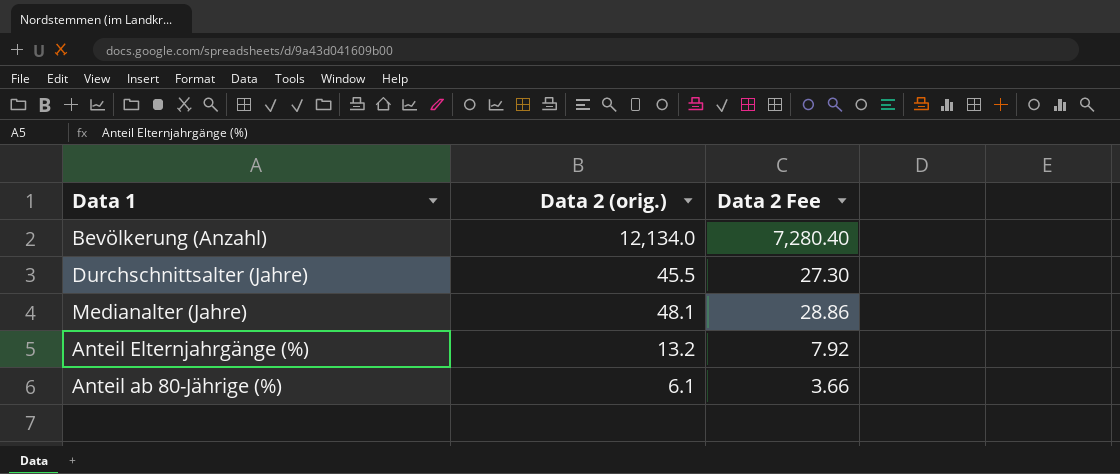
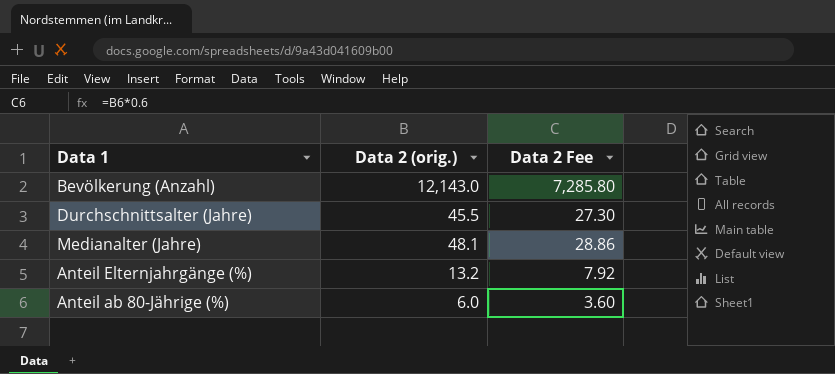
Bevölkerung (Anzahl) | Data 2 (orig.): 12,134.0 -> 12,143.0
Bevölkerung (Anzahl) | Data 2 Fee: 7,280.40 -> 7,285.80
Anteil ab 80-Jährige (%) | Data 2 (orig.): 6.1 -> 6.0
Anteil ab 80-Jährige (%) | Data 2 Fee: 3.66 -> 3.60

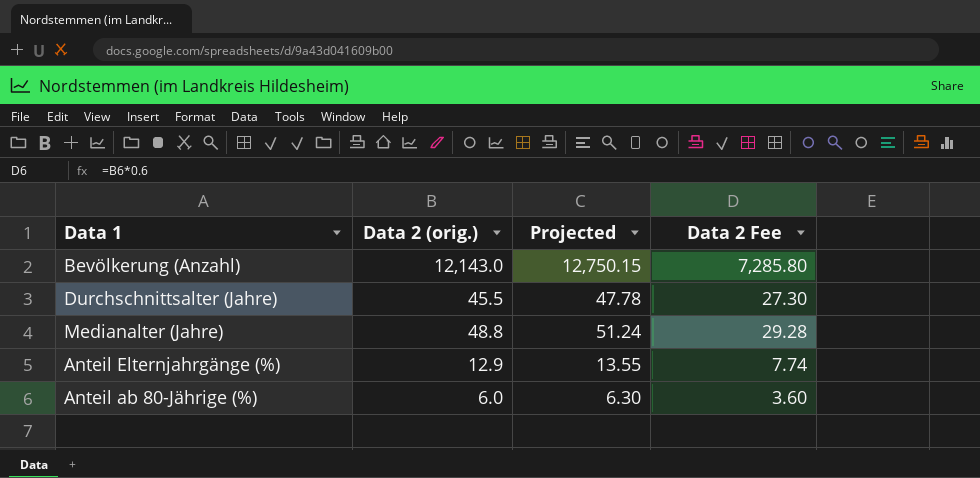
column Projected | formula: none -> [Data 2 (orig.)] * 1.05
Medianalter (Jahre) | Data 2 (orig.): 48.1 -> 48.8
Medianalter (Jahre) | Data 2 Fee: 28.86 -> 29.28
Anteil Elternjahrgänge (%) | Data 2 (orig.): 13.2 -> 12.9
Anteil Elternjahrgänge (%) | Data 2 Fee: 7.92 -> 7.74

